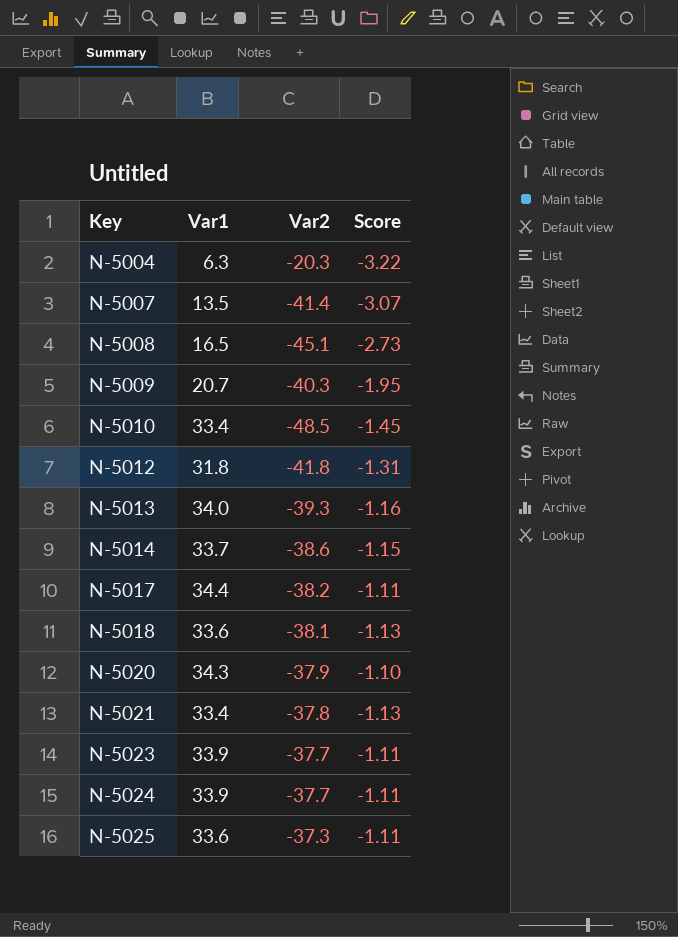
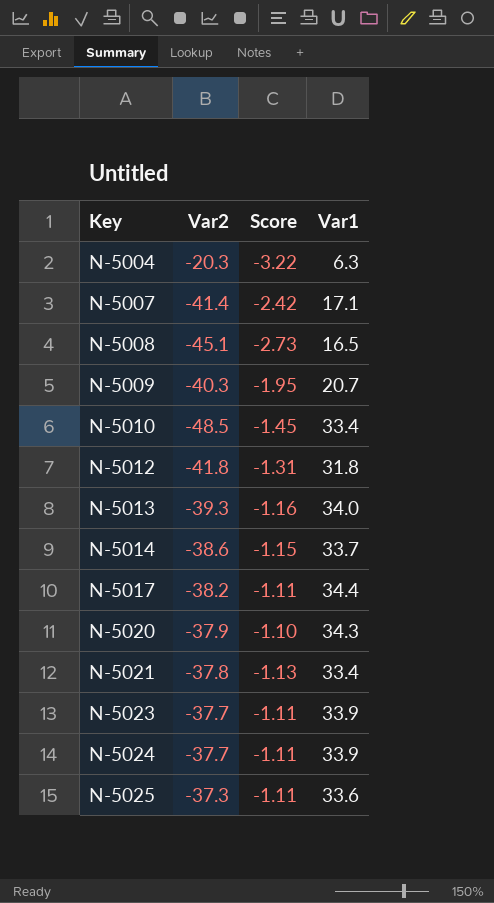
column Var1 | position: 2 -> 4
row N-5018: 33.6 | -38.1 | -1.13 -> none
N-5007 | Score: -3.07 -> -2.42
N-5007 | Var1: 13.5 -> 17.1

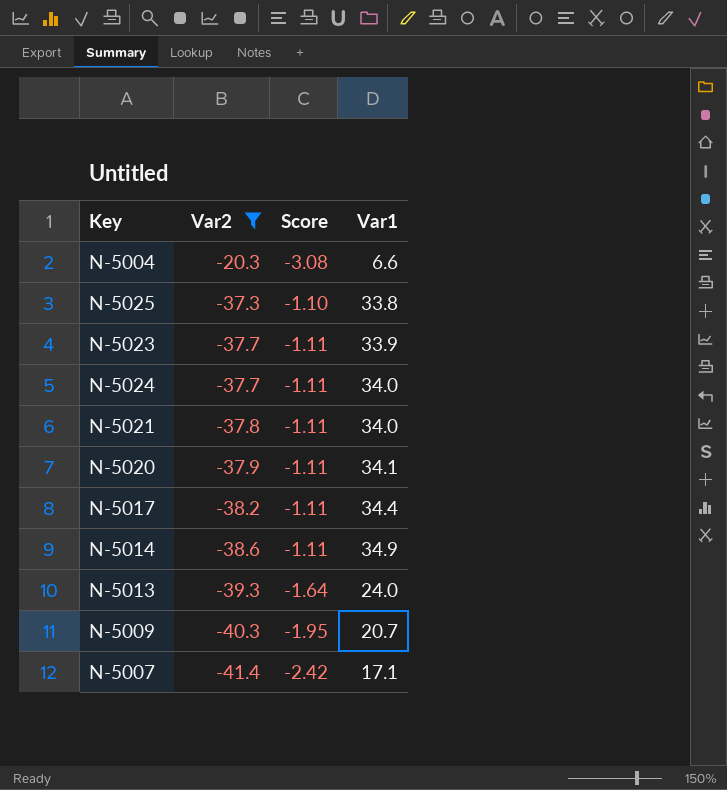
filter: none -> Var2 >= -41.4
row order: Key ascending -> Var2 descending
N-5004 | Score: -3.22 -> -3.08
N-5004 | Var1: 6.3 -> 6.6
N-5025 | Score: -1.11 -> -1.10
N-5025 | Var1: 33.6 -> 33.8
N-5024 | Var1: 33.9 -> 34.0
N-5021 | Score: -1.13 -> -1.11
N-5021 | Var1: 33.4 -> 34.0
N-5020 | Score: -1.10 -> -1.11
N-5020 | Var1: 34.3 -> 34.1
N-5014 | Score: -1.15 -> -1.11
N-5014 | Var1: 33.7 -> 34.9
N-5013 | Score: -1.16 -> -1.64
N-5013 | Var1: 34.0 -> 24.0

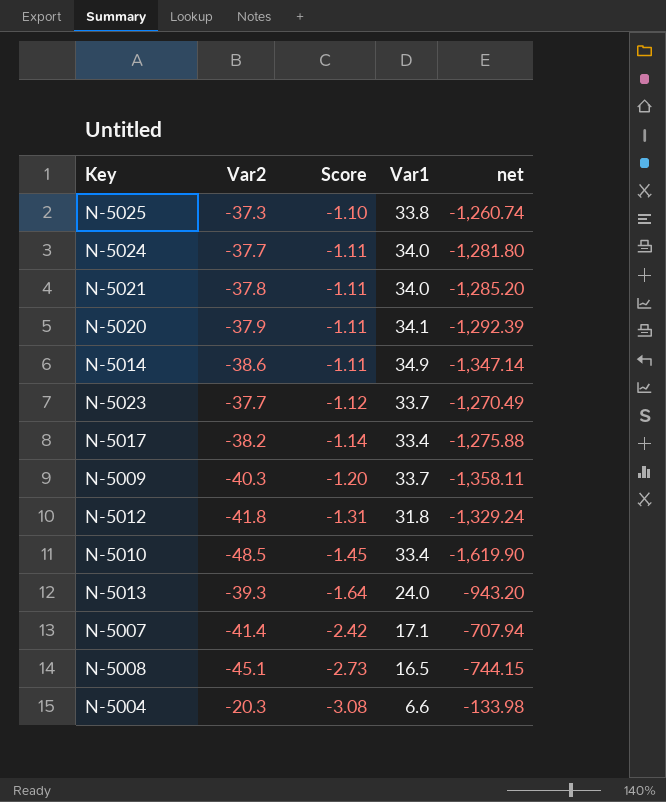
filter: Var2 >= -41.4 -> none
row order: Var2 descending -> Score descending
column net | formula: none -> [Var2] * [Var1]
N-5023 | Score: -1.11 -> -1.12
N-5023 | Var1: 33.9 -> 33.7
N-5017 | Score: -1.11 -> -1.14
N-5017 | Var1: 34.4 -> 33.4
N-5009 | Score: -1.95 -> -1.20
N-5009 | Var1: 20.7 -> 33.7

